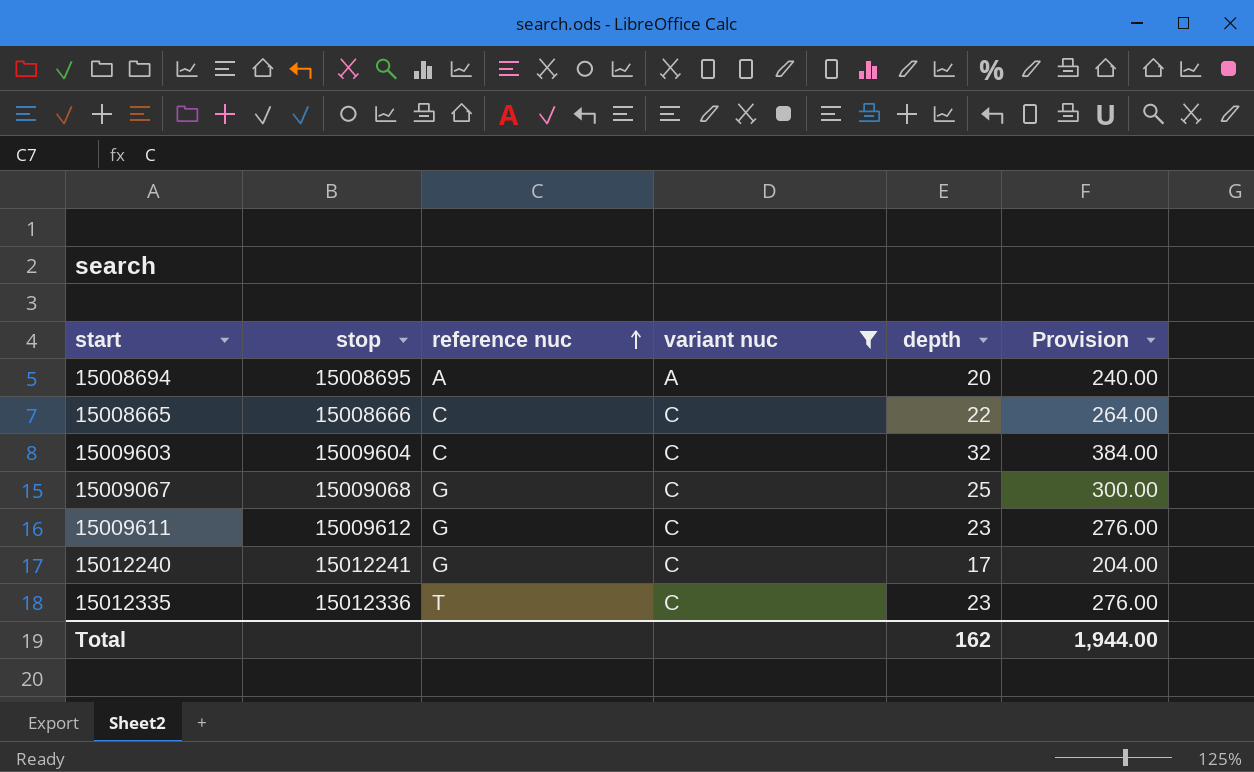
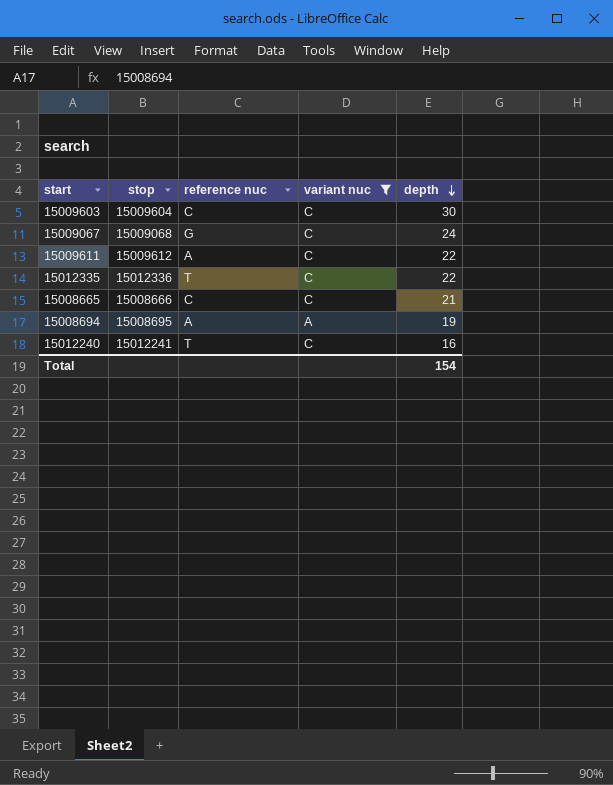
row order: reference nuc ascending -> depth descending
column Provision | formula: [depth] * 12 -> none
15009603 | depth: 32 -> 30
15009067 | depth: 25 -> 24
15009611 | reference nuc: G -> A
15009611 | depth: 23 -> 22
15012335 | depth: 23 -> 22
15008665 | depth: 22 -> 21
15008694 | depth: 20 -> 19
15012240 | reference nuc: G -> T
15012240 | depth: 17 -> 16
Total | depth: 162 -> 154

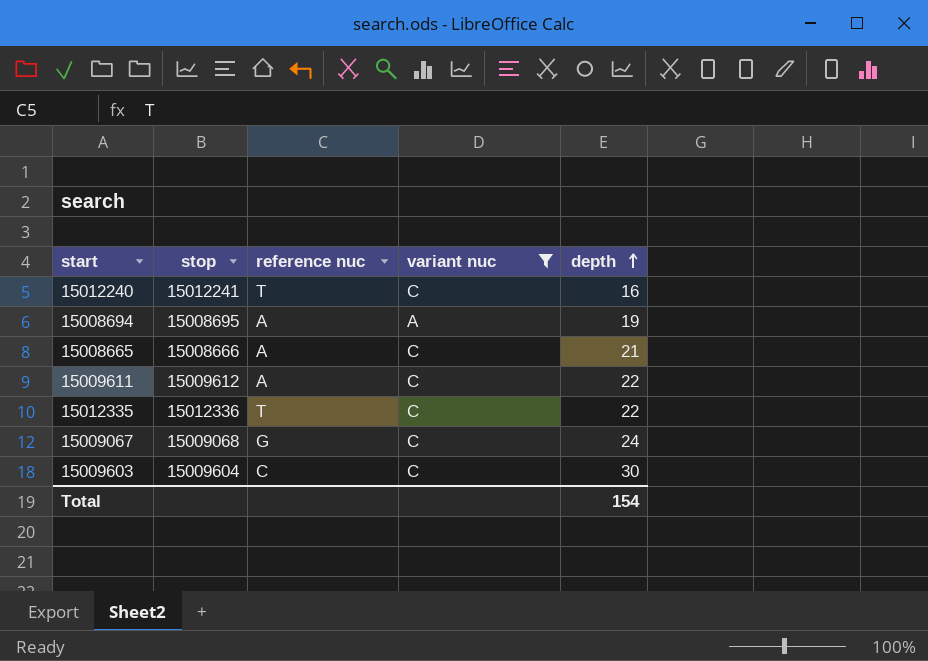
row order: depth descending -> depth ascending
15008665 | reference nuc: C -> A

